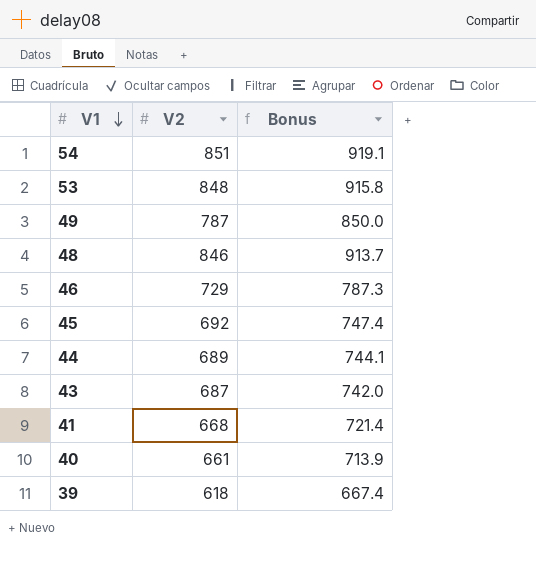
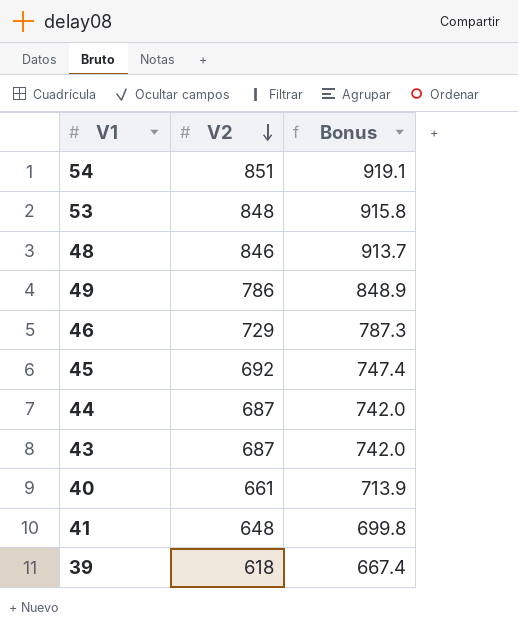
row order: V1 descending -> V2 descending
49 | V2: 787 -> 786
49 | Bonus: 850.0 -> 848.9
44 | V2: 689 -> 687
44 | Bonus: 744.1 -> 742.0
41 | V2: 668 -> 648
41 | Bonus: 721.4 -> 699.8

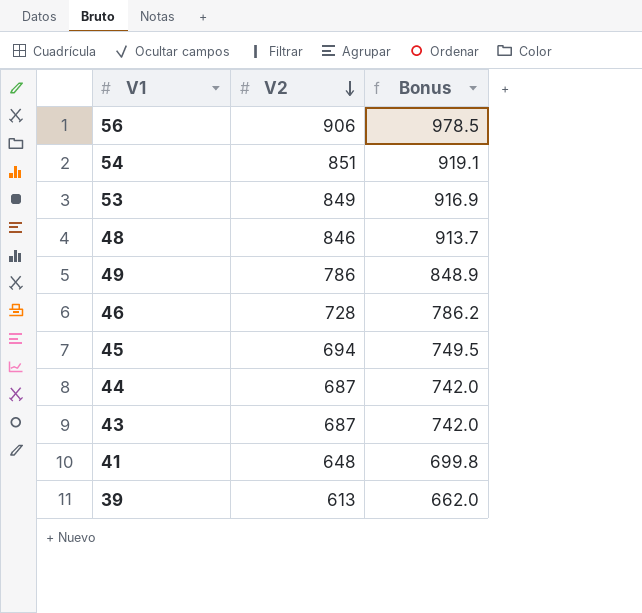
row 40: 661 | 713.9 -> none
row 56: none -> 906 | 978.5
53 | V2: 848 -> 849
53 | Bonus: 915.8 -> 916.9
46 | V2: 729 -> 728
46 | Bonus: 787.3 -> 786.2
45 | V2: 692 -> 694
45 | Bonus: 747.4 -> 749.5
39 | V2: 618 -> 613
39 | Bonus: 667.4 -> 662.0

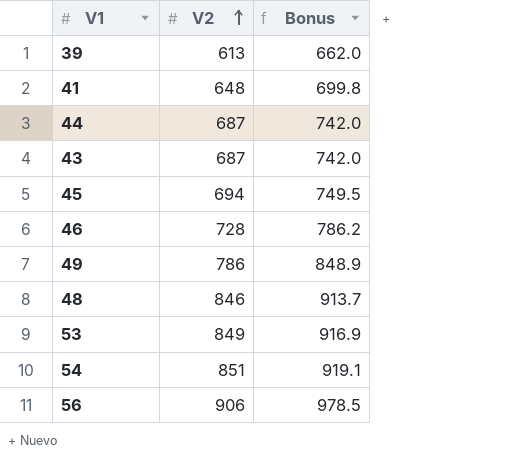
row order: V2 descending -> V2 ascending

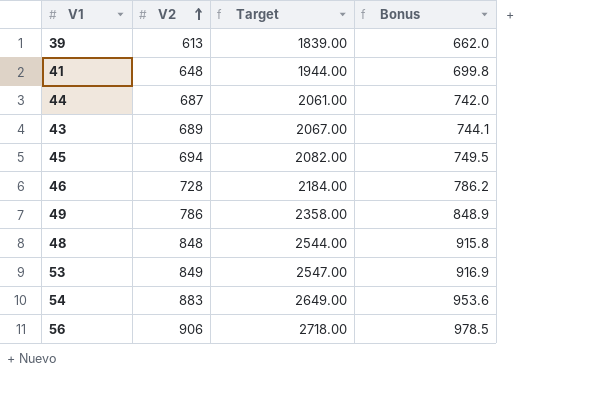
column Target | formula: none -> [V2] * 3
43 | V2: 687 -> 689
43 | Bonus: 742.0 -> 744.1
48 | V2: 846 -> 848
48 | Bonus: 913.7 -> 915.8
54 | V2: 851 -> 883
54 | Bonus: 919.1 -> 953.6

